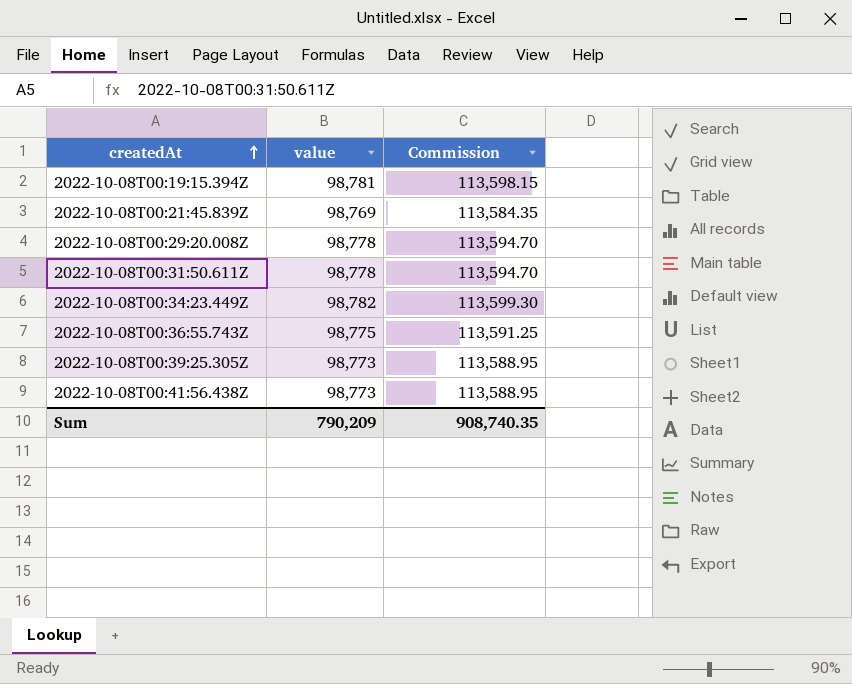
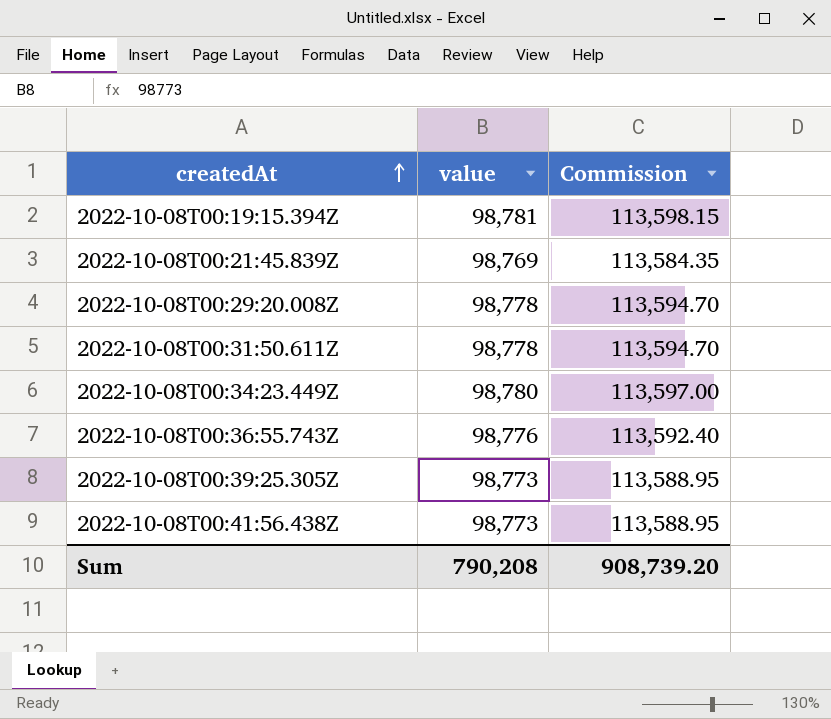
2022-10-08T00:34:23.449Z | value: 98,782 -> 98,780
2022-10-08T00:34:23.449Z | Commission: 113,599.30 -> 113,597.00
2022-10-08T00:36:55.743Z | value: 98,775 -> 98,776
2022-10-08T00:36:55.743Z | Commission: 113,591.25 -> 113,592.40
Sum | value: 790,209 -> 790,208
Sum | Commission: 908,740.35 -> 908,739.20

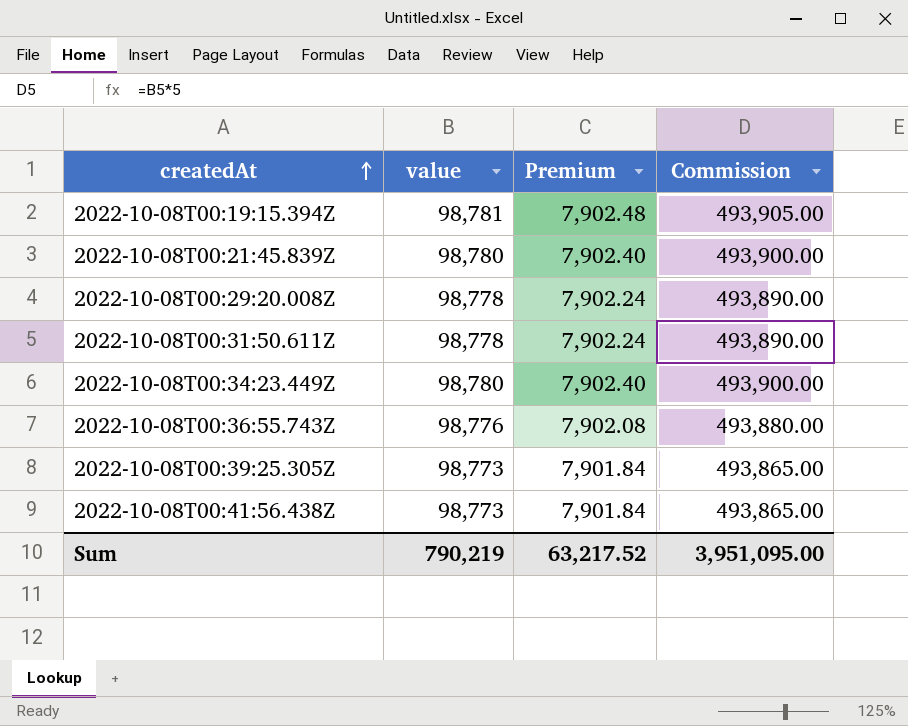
column Premium | formula: none -> [value] * 0.08
column Commission | formula: [value] * 1.15 -> [value] * 5
2022-10-08T00:21:45.839Z | value: 98,769 -> 98,780
Sum | value: 790,208 -> 790,219
Sum | Commission: 908,739.20 -> 3,951,095.00

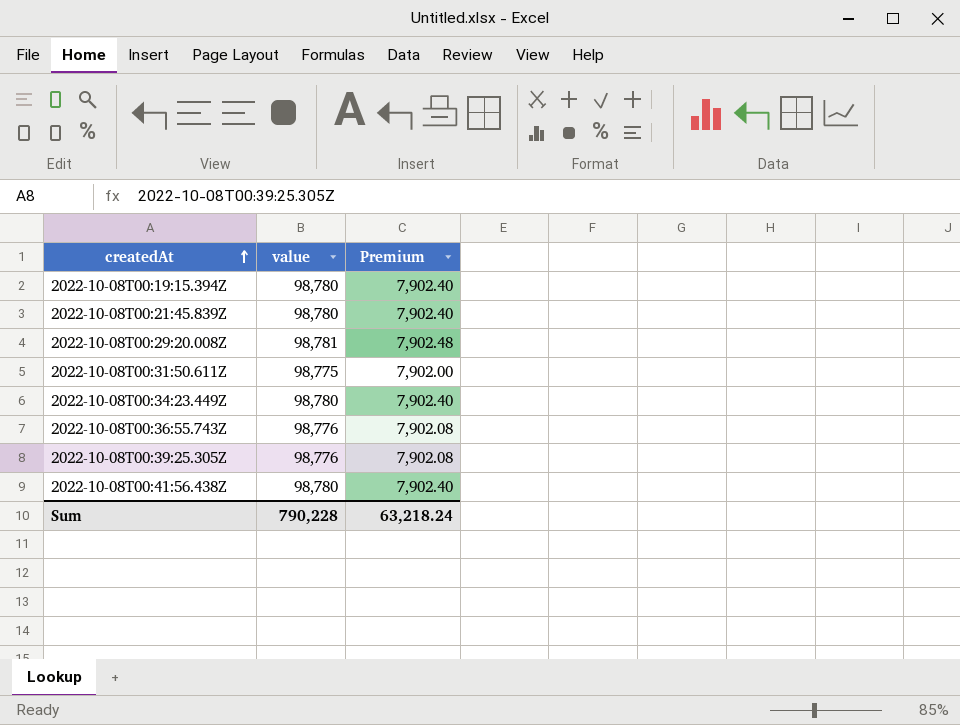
column Commission | formula: [value] * 5 -> none
2022-10-08T00:19:15.394Z | value: 98,781 -> 98,780
2022-10-08T00:19:15.394Z | Premium: 7,902.48 -> 7,902.40
2022-10-08T00:29:20.008Z | value: 98,778 -> 98,781
2022-10-08T00:29:20.008Z | Premium: 7,902.24 -> 7,902.48
2022-10-08T00:31:50.611Z | value: 98,778 -> 98,775
2022-10-08T00:31:50.611Z | Premium: 7,902.24 -> 7,902.00
2022-10-08T00:39:25.305Z | value: 98,773 -> 98,776
2022-10-08T00:39:25.305Z | Premium: 7,901.84 -> 7,902.08
2022-10-08T00:41:56.438Z | value: 98,773 -> 98,780
2022-10-08T00:41:56.438Z | Premium: 7,901.84 -> 7,902.40
Sum | value: 790,219 -> 790,228
Sum | Premium: 63,217.52 -> 63,218.24

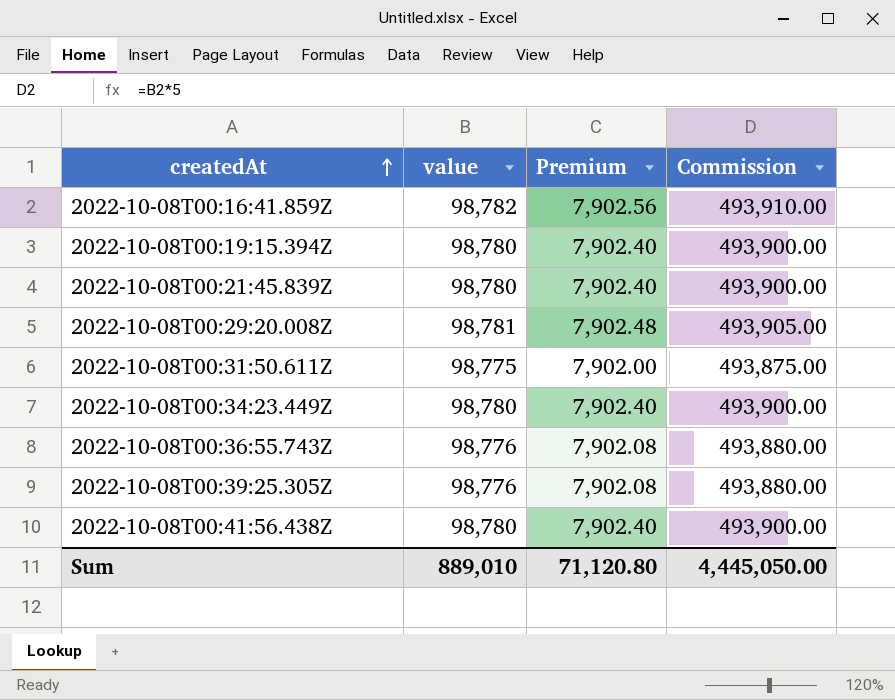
column Commission | formula: none -> [value] * 5
row 2022-10-08T00:16:41.859Z: none -> 98,782 | 7,902.56 | 493,910.00
Sum | value: 790,228 -> 889,010
Sum | Premium: 63,218.24 -> 71,120.80

